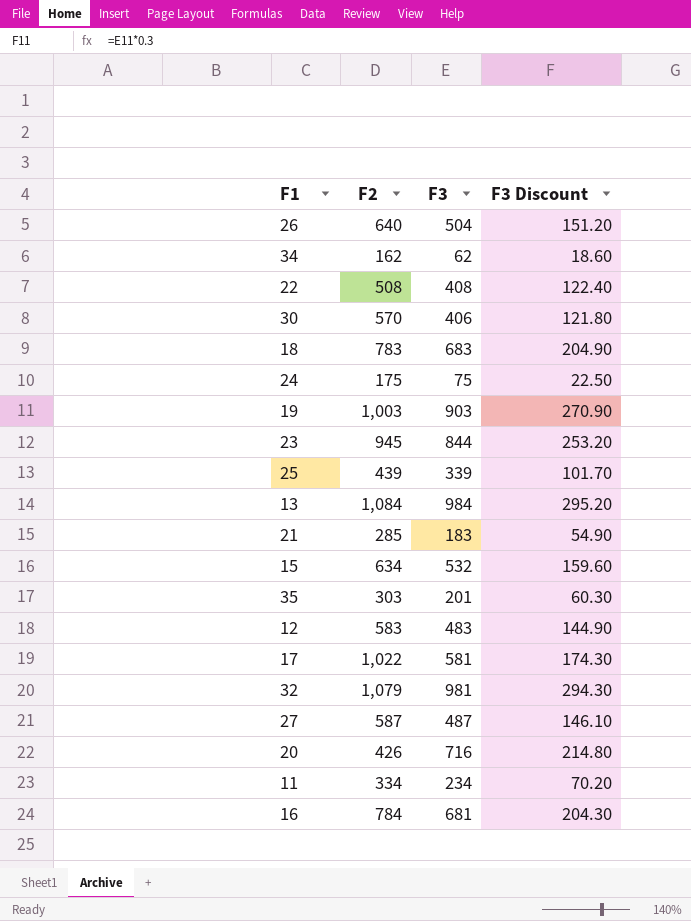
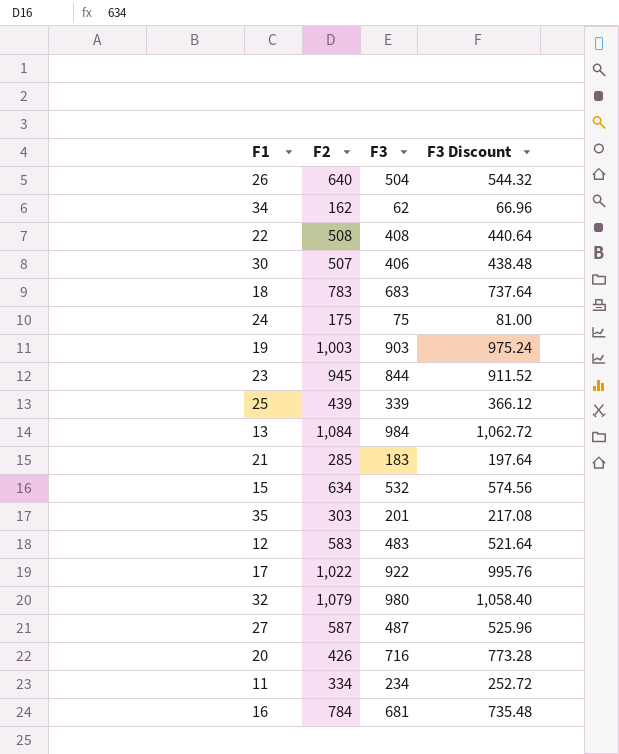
column F3 Discount | formula: [F3] * 0.3 -> [F3] * 1.08
30 | F2: 570 -> 507
17 | F3: 581 -> 922
32 | F3: 981 -> 980

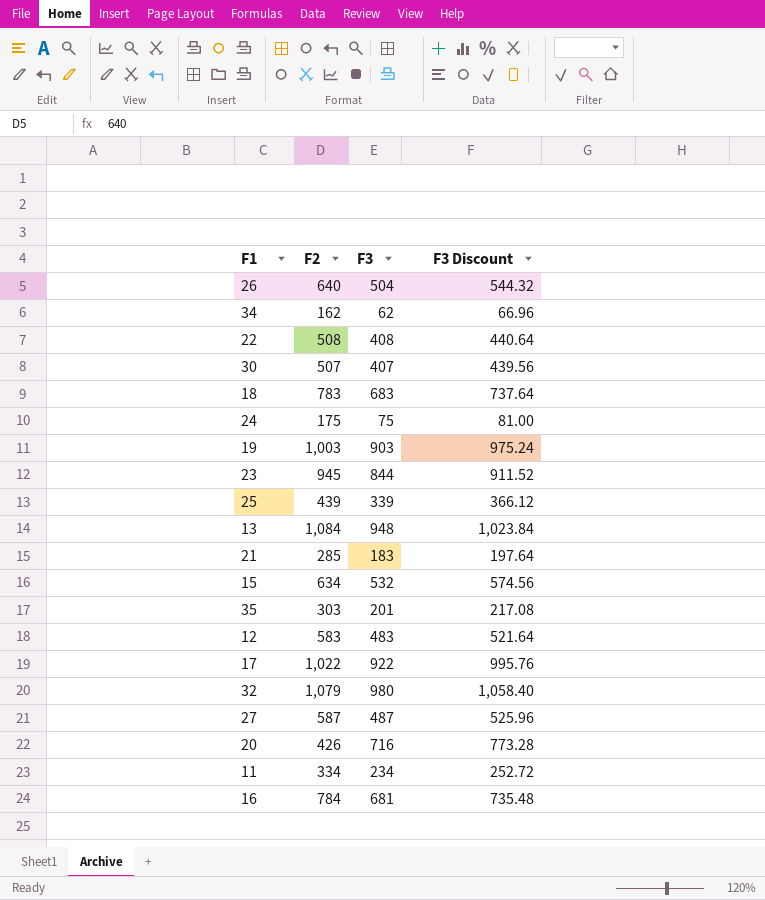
30 | F3: 406 -> 407
30 | F3 Discount: 438.48 -> 439.56
13 | F3: 984 -> 948
13 | F3 Discount: 1,062.72 -> 1,023.84

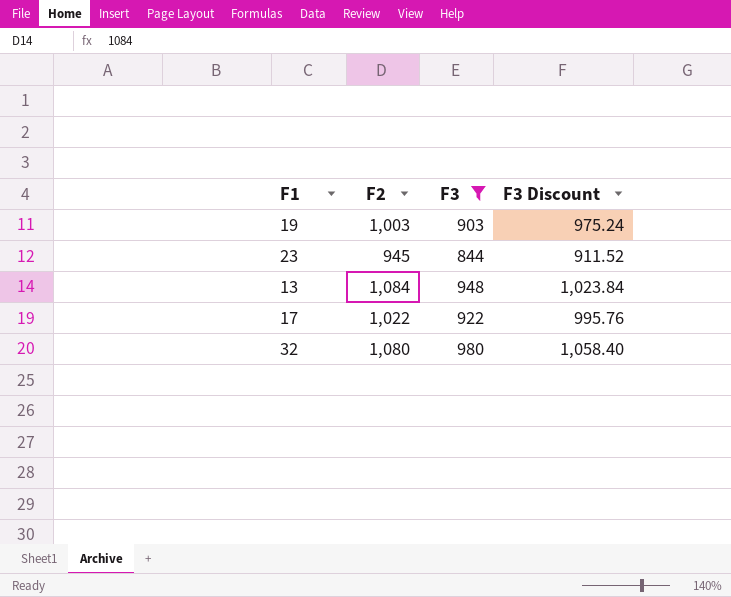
filter: none -> F3 >= 844
32 | F2: 1,079 -> 1,080

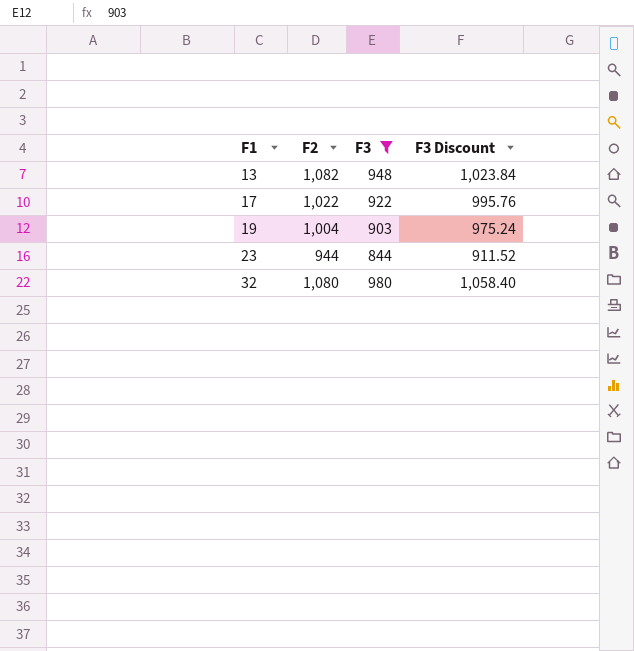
row order: none -> F1 ascending
13 | F2: 1,084 -> 1,082
19 | F2: 1,003 -> 1,004
23 | F2: 945 -> 944

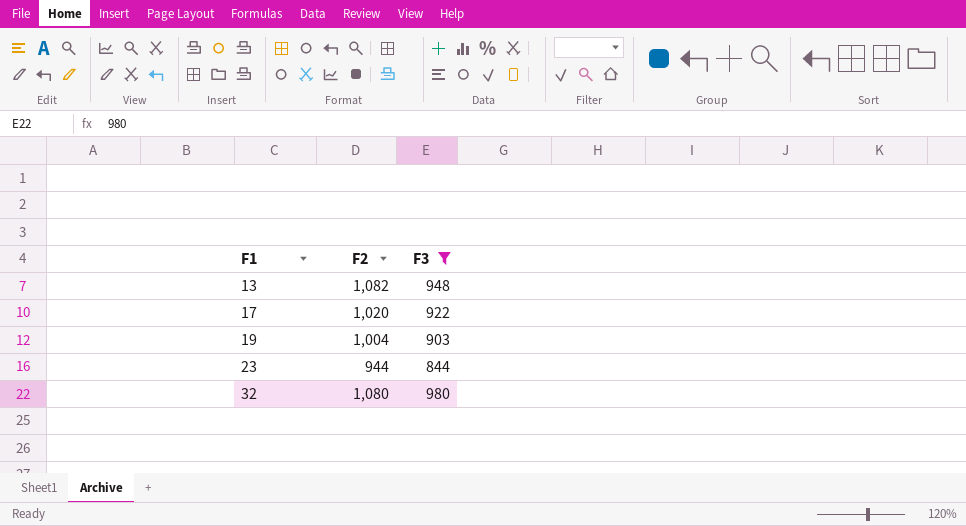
column F3 Discount | formula: [F3] * 1.08 -> none
17 | F2: 1,022 -> 1,020

